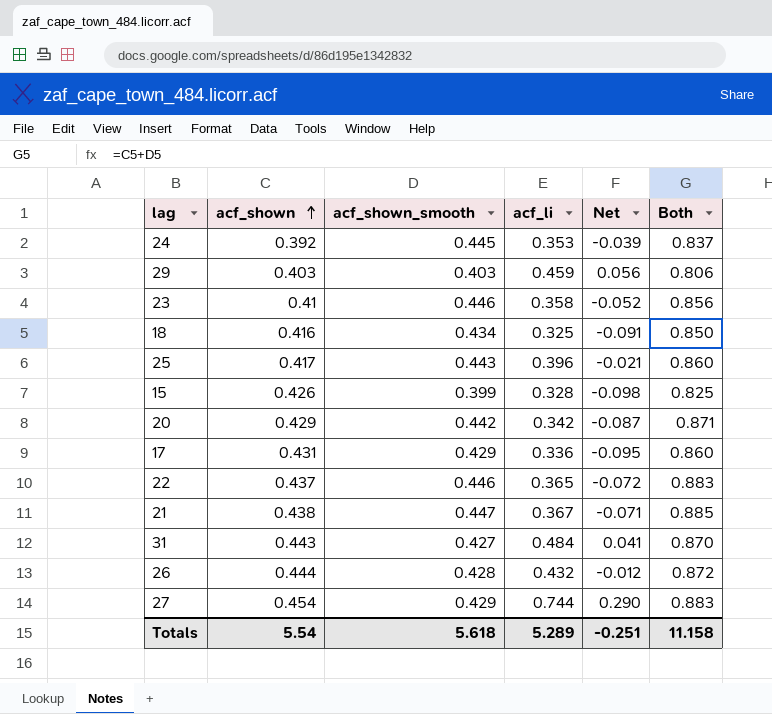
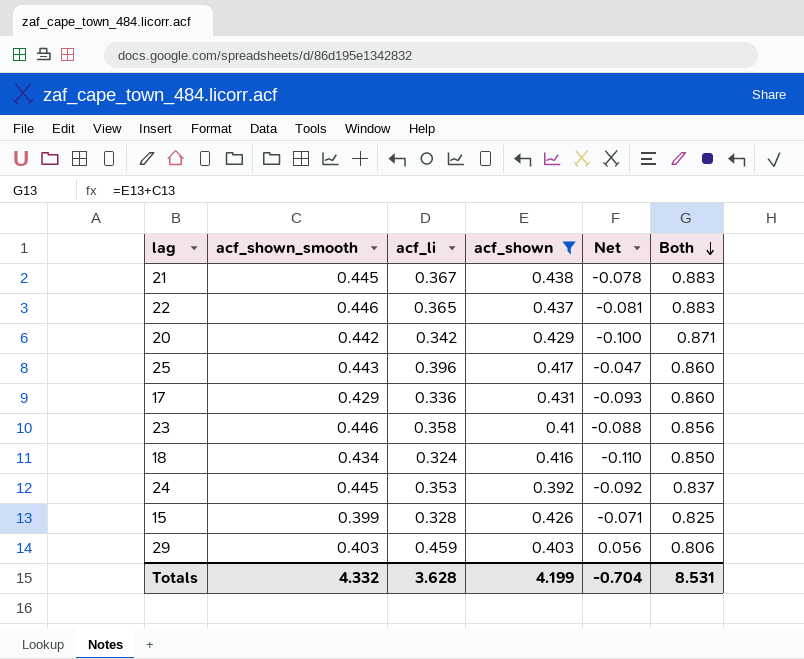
filter: none -> acf_shown <= 0.438
row order: acf_shown ascending -> Both descending
column acf_shown | position: 2 -> 4
column Net | formula: [acf_li] - [acf_shown] -> [acf_li] - [acf_shown_smooth]
21 | acf_shown_smooth: 0.447 -> 0.445
21 | Both: 0.885 -> 0.883
18 | acf_li: 0.325 -> 0.324
Totals | acf_shown_smooth: 5.618 -> 4.332
Totals | acf_li: 5.289 -> 3.628
Totals | acf_shown: 5.54 -> 4.199
Totals | Net: -0.251 -> -0.704
Totals | Both: 11.158 -> 8.531

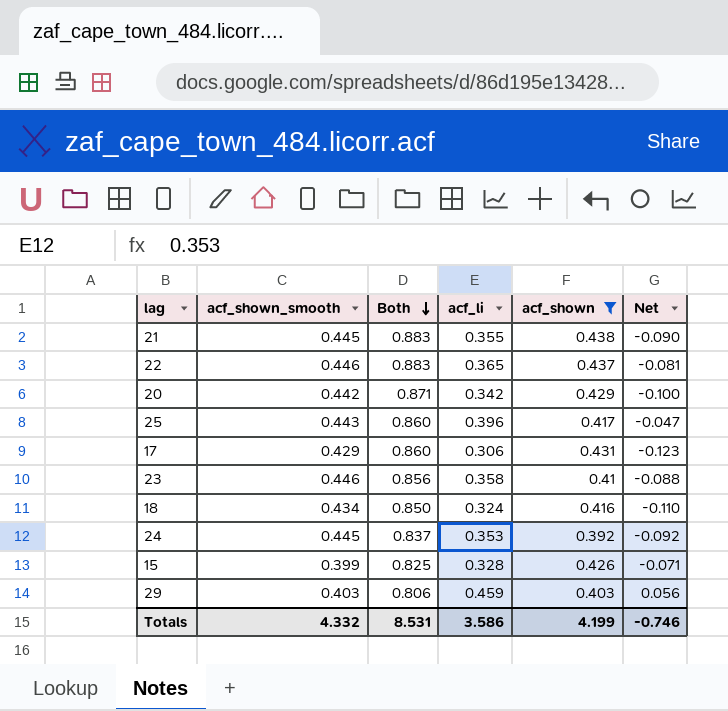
column Both | position: 6 -> 3
21 | acf_li: 0.367 -> 0.355
21 | Net: -0.078 -> -0.090
17 | acf_li: 0.336 -> 0.306
17 | Net: -0.093 -> -0.123
Totals | acf_li: 3.628 -> 3.586
Totals | Net: -0.704 -> -0.746

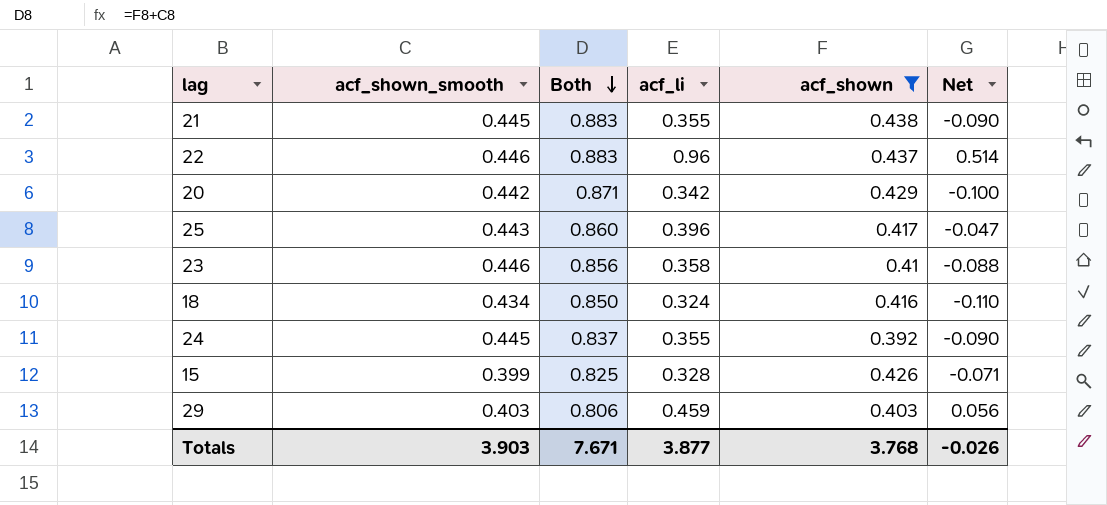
row 17: 0.429 | 0.860 | 0.306 | 0.431 | -0.123 -> none
22 | acf_li: 0.365 -> 0.96
22 | Net: -0.081 -> 0.514
24 | acf_li: 0.353 -> 0.355
24 | Net: -0.092 -> -0.090
Totals | acf_shown_smooth: 4.332 -> 3.903
Totals | Both: 8.531 -> 7.671
Totals | acf_li: 3.586 -> 3.877
Totals | acf_shown: 4.199 -> 3.768
Totals | Net: -0.746 -> -0.026

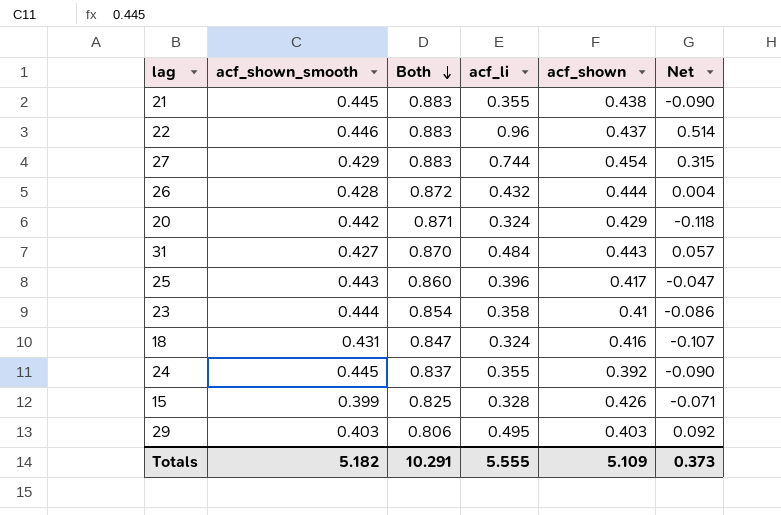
filter: acf_shown <= 0.438 -> none
20 | acf_li: 0.342 -> 0.324
20 | Net: -0.100 -> -0.118
23 | acf_shown_smooth: 0.446 -> 0.444
23 | Both: 0.856 -> 0.854
23 | Net: -0.088 -> -0.086
18 | acf_shown_smooth: 0.434 -> 0.431
18 | Both: 0.850 -> 0.847
18 | Net: -0.110 -> -0.107
29 | acf_li: 0.459 -> 0.495
29 | Net: 0.056 -> 0.092
Totals | acf_shown_smooth: 3.903 -> 5.182
Totals | Both: 7.671 -> 10.291
Totals | acf_li: 3.877 -> 5.555
Totals | acf_shown: 3.768 -> 5.109
Totals | Net: -0.026 -> 0.373

